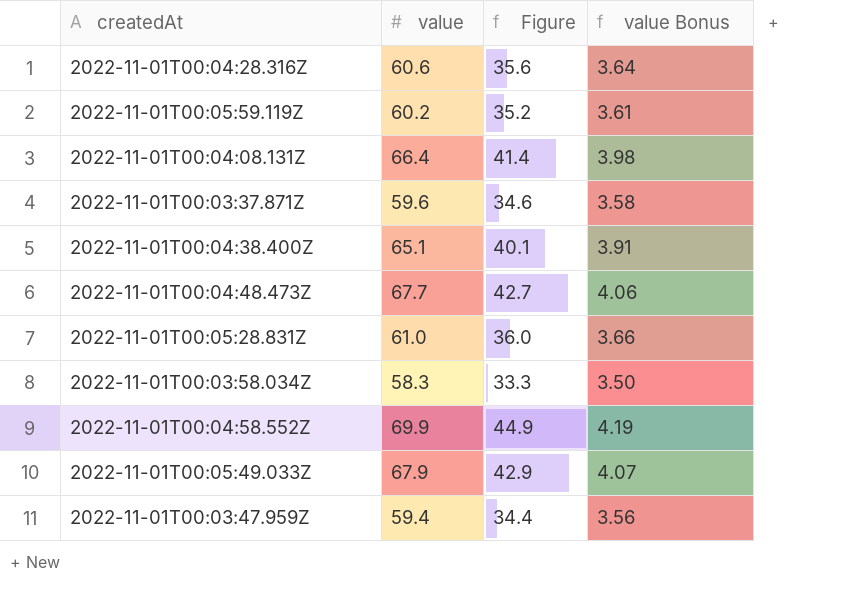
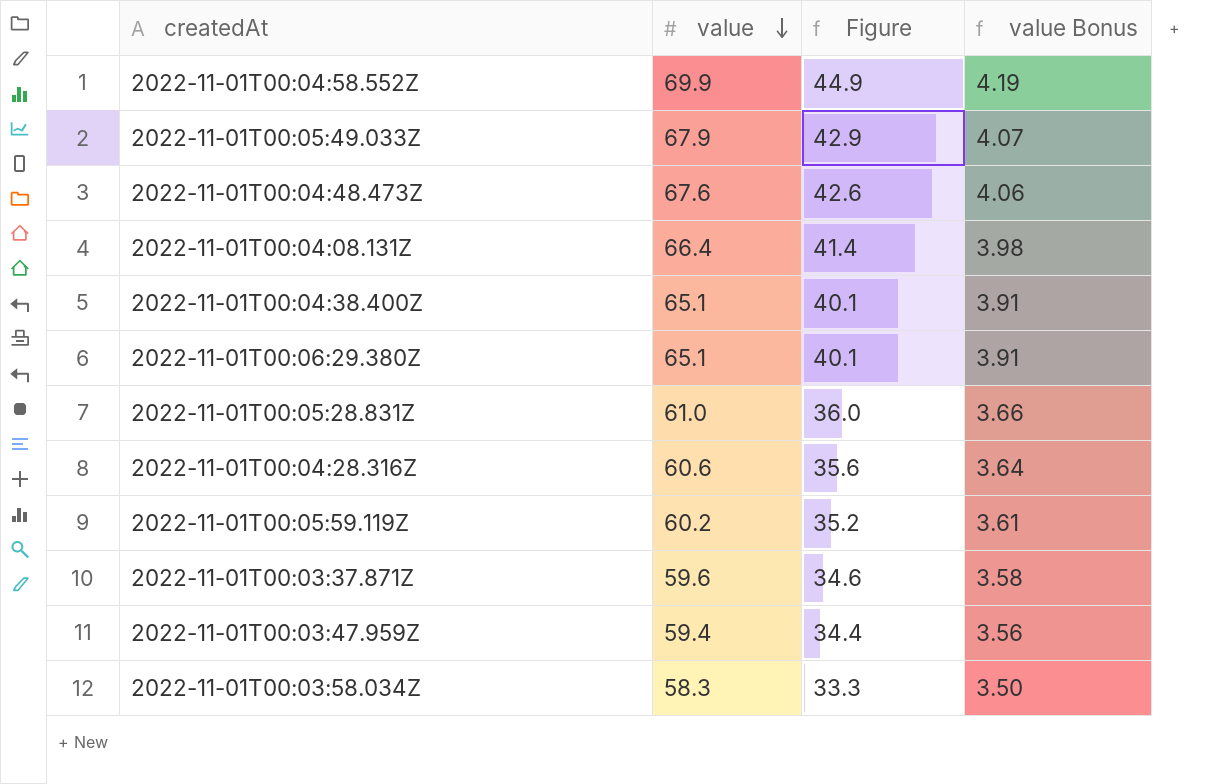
row order: none -> value descending
2022-11-01T00:04:48.473Z | value: 67.7 -> 67.6
2022-11-01T00:04:48.473Z | Figure: 42.7 -> 42.6
row 2022-11-01T00:06:29.380Z: none -> 65.1 | 40.1 | 3.91

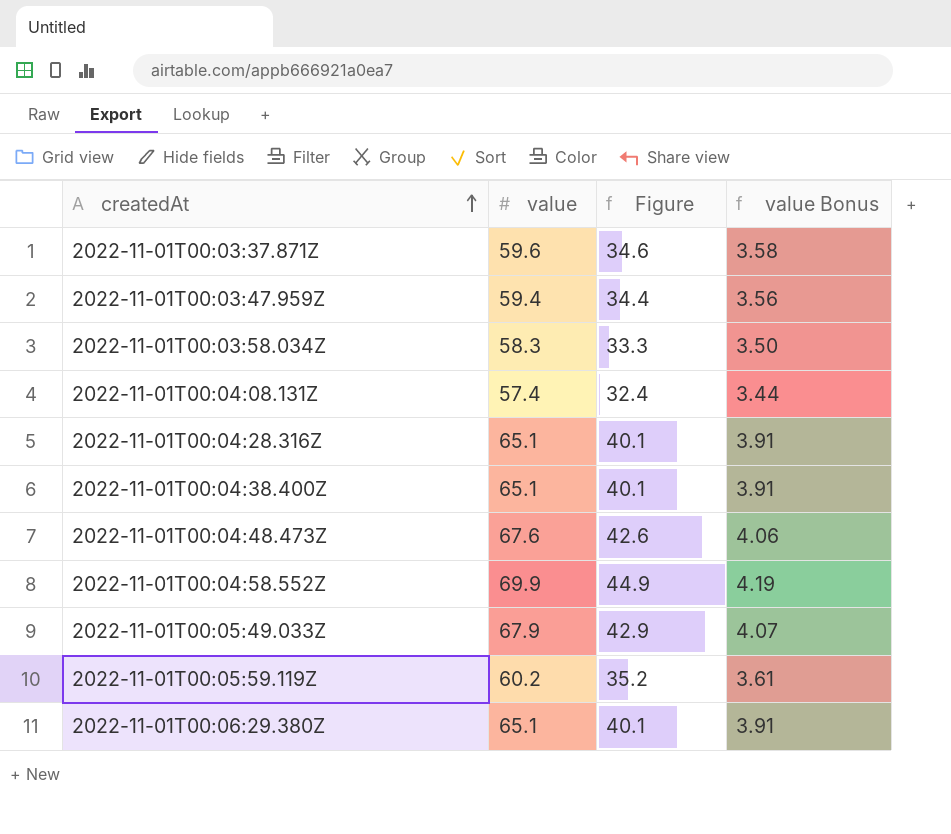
row order: value descending -> createdAt ascending
row 2022-11-01T00:05:28.831Z: 61.0 | 36.0 | 3.66 -> none
2022-11-01T00:04:08.131Z | value: 66.4 -> 57.4
2022-11-01T00:04:08.131Z | Figure: 41.4 -> 32.4
2022-11-01T00:04:08.131Z | value Bonus: 3.98 -> 3.44
2022-11-01T00:04:28.316Z | value: 60.6 -> 65.1
2022-11-01T00:04:28.316Z | Figure: 35.6 -> 40.1
2022-11-01T00:04:28.316Z | value Bonus: 3.64 -> 3.91

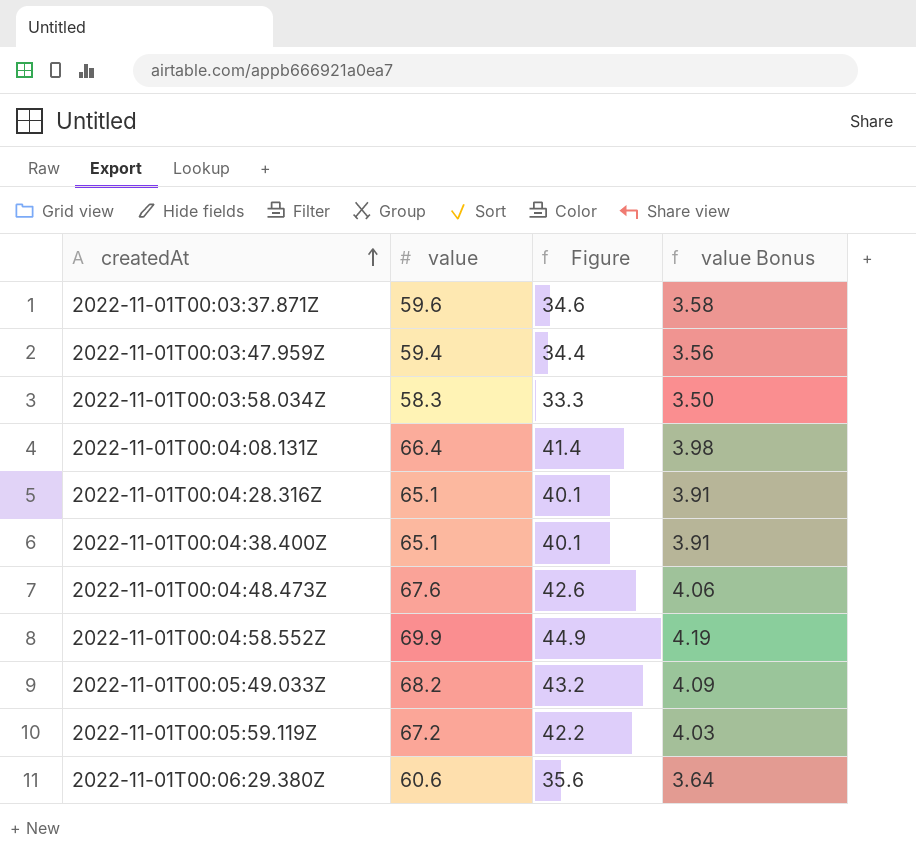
2022-11-01T00:04:08.131Z | value: 57.4 -> 66.4
2022-11-01T00:04:08.131Z | Figure: 32.4 -> 41.4
2022-11-01T00:04:08.131Z | value Bonus: 3.44 -> 3.98
2022-11-01T00:05:49.033Z | value: 67.9 -> 68.2
2022-11-01T00:05:49.033Z | Figure: 42.9 -> 43.2
2022-11-01T00:05:49.033Z | value Bonus: 4.07 -> 4.09
2022-11-01T00:05:59.119Z | value: 60.2 -> 67.2
2022-11-01T00:05:59.119Z | Figure: 35.2 -> 42.2
2022-11-01T00:05:59.119Z | value Bonus: 3.61 -> 4.03
2022-11-01T00:06:29.380Z | value: 65.1 -> 60.6
2022-11-01T00:06:29.380Z | Figure: 40.1 -> 35.6
2022-11-01T00:06:29.380Z | value Bonus: 3.91 -> 3.64

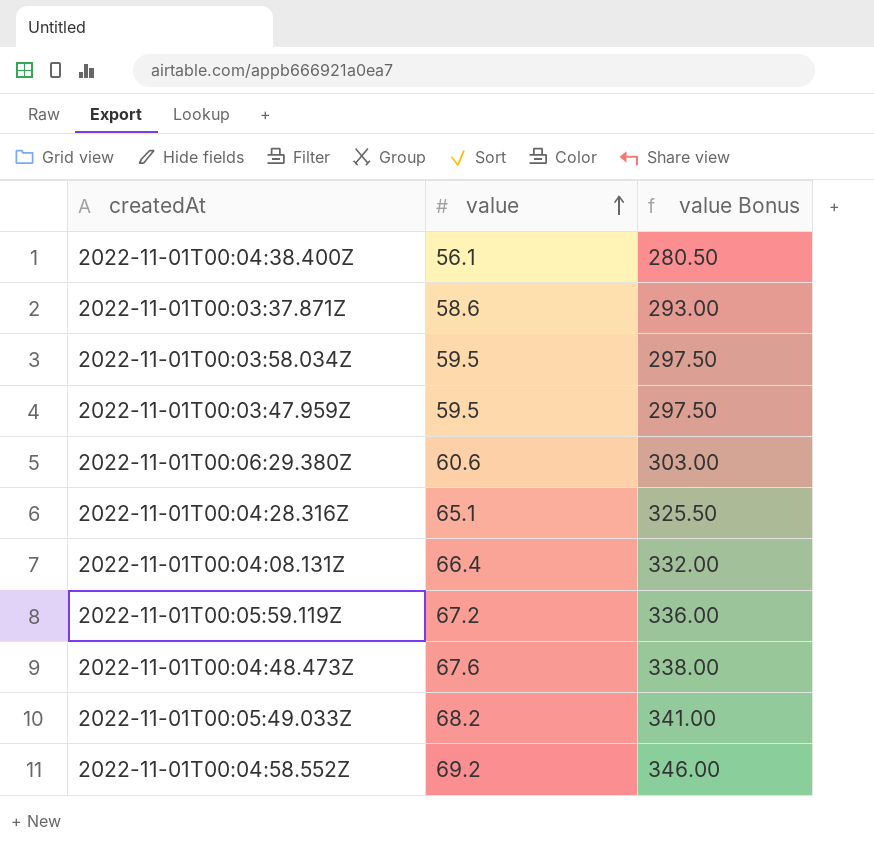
row order: createdAt ascending -> value ascending
column Figure | formula: [value] - 25 -> none
column value Bonus | formula: [value] * 0.06 -> [value] * 5
2022-11-01T00:04:38.400Z | value: 65.1 -> 56.1
2022-11-01T00:03:37.871Z | value: 59.6 -> 58.6
2022-11-01T00:03:58.034Z | value: 58.3 -> 59.5
2022-11-01T00:03:47.959Z | value: 59.4 -> 59.5
2022-11-01T00:04:58.552Z | value: 69.9 -> 69.2

